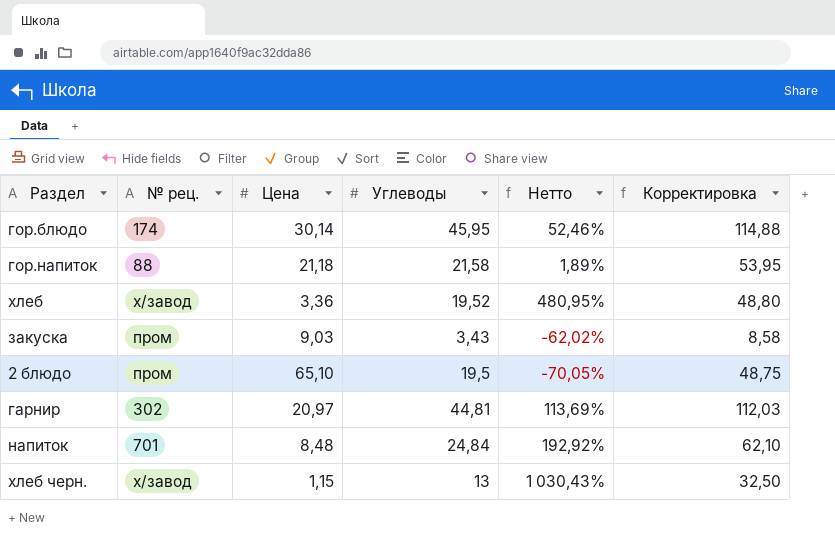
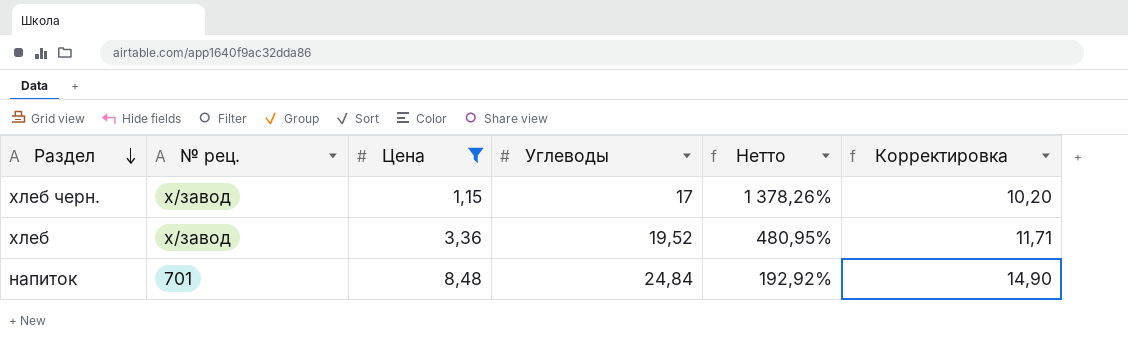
filter: none -> Цена <= 8,48
row order: none -> Раздел descending
column Корректировка | formula: [Углеводы] * 2,5 -> [Углеводы] * 0,6
хлеб черн. | Углеводы: 13 -> 17
хлеб черн. | Нетто: 1 030,43% -> 1 378,26%

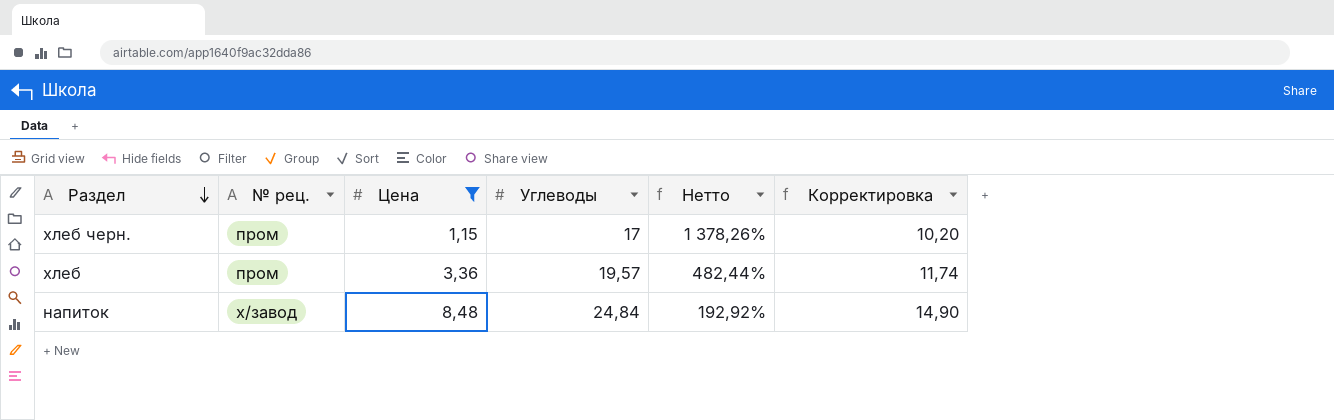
хлеб черн. | № рец.: х/завод -> пром
хлеб | № рец.: х/завод -> пром
хлеб | Углеводы: 19,52 -> 19,57
хлеб | Нетто: 480,95% -> 482,44%
хлеб | Корректировка: 11,71 -> 11,74
напиток | № рец.: 701 -> х/завод

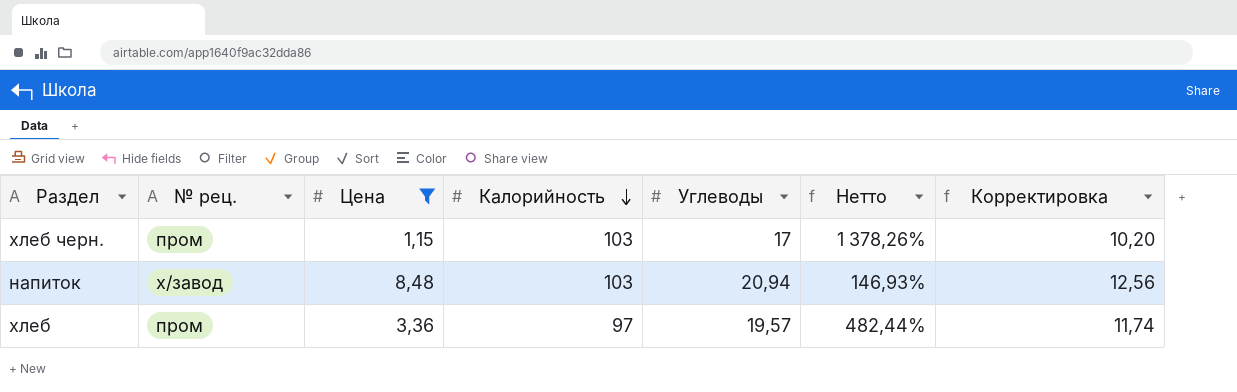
row order: Раздел descending -> Калорийность descending
column Калорийность | position: none -> 4
напиток | Углеводы: 24,84 -> 20,94
напиток | Нетто: 192,92% -> 146,93%
напиток | Корректировка: 14,90 -> 12,56

